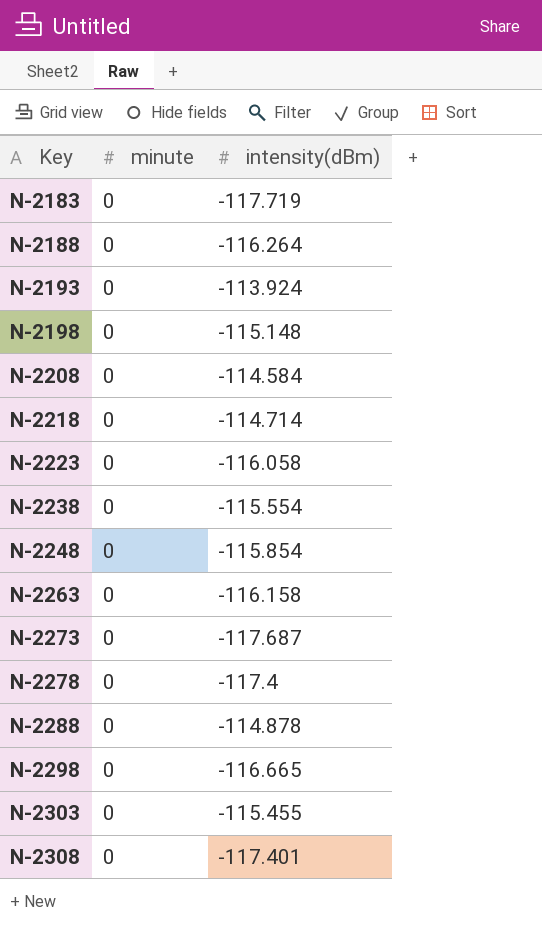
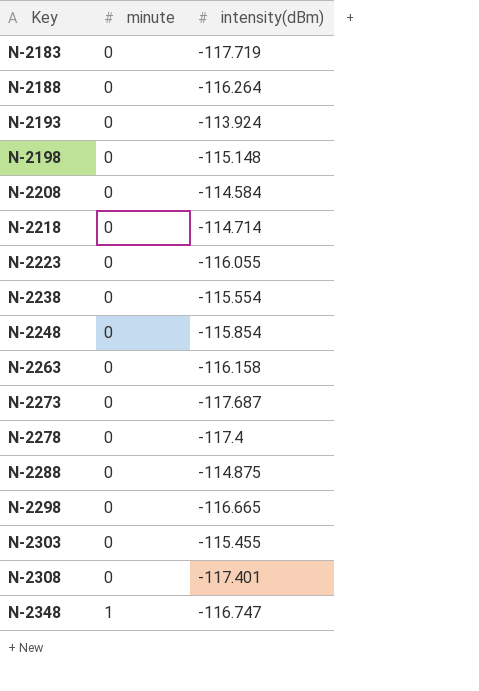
N-2223 | intensity(dBm): -116.058 -> -116.055
N-2288 | intensity(dBm): -114.878 -> -114.875
row N-2348: none -> 1 | -116.747

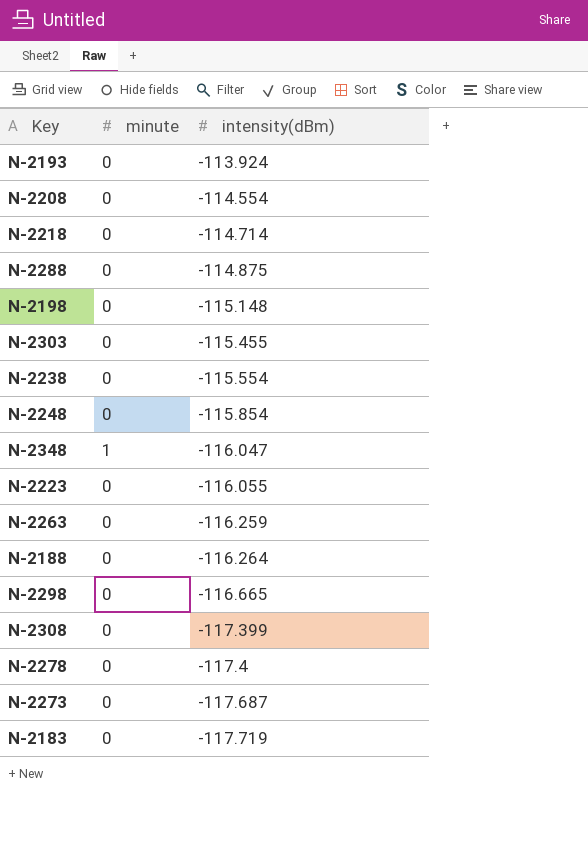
row order: Key ascending -> intensity(dBm) descending
N-2208 | intensity(dBm): -114.584 -> -114.554
N-2348 | intensity(dBm): -116.747 -> -116.047
N-2263 | intensity(dBm): -116.158 -> -116.259
N-2308 | intensity(dBm): -117.401 -> -117.399

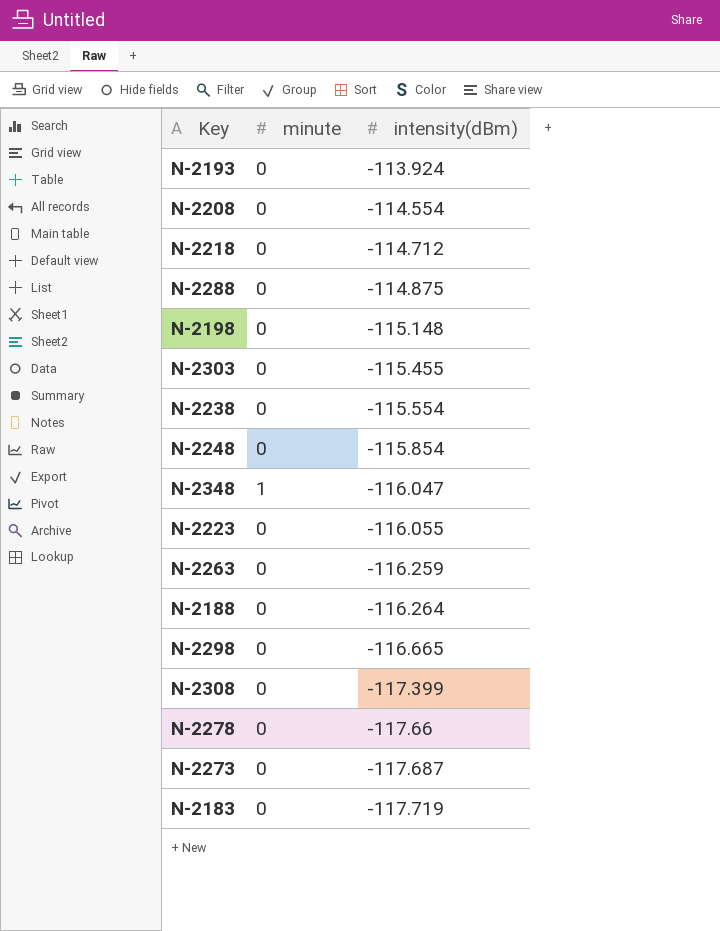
N-2218 | intensity(dBm): -114.714 -> -114.712
N-2278 | intensity(dBm): -117.4 -> -117.66

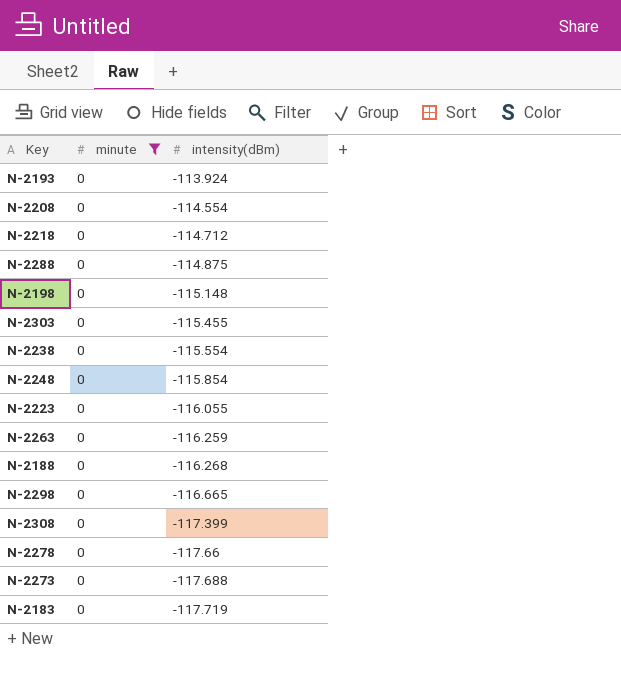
filter: none -> minute = 0
N-2188 | intensity(dBm): -116.264 -> -116.268
N-2273 | intensity(dBm): -117.687 -> -117.688

